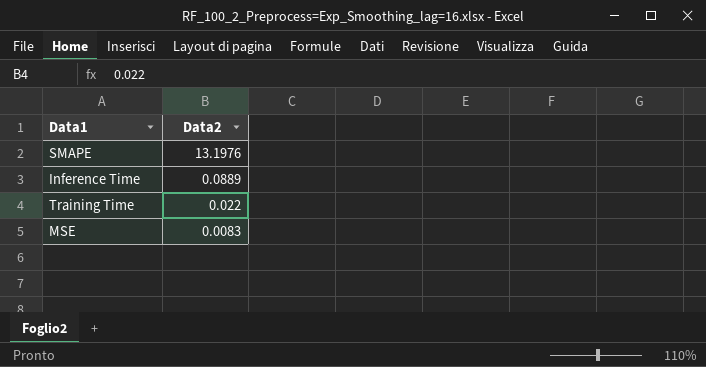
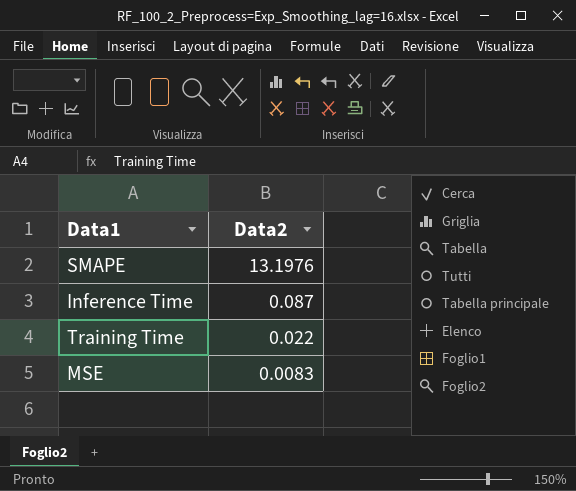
Inference Time | Data2: 0.0889 -> 0.087

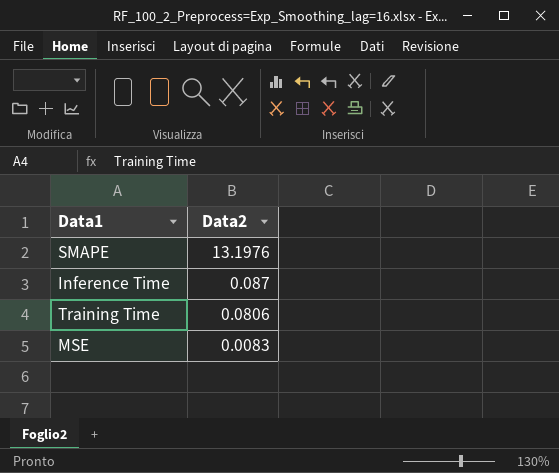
Training Time | Data2: 0.022 -> 0.0806

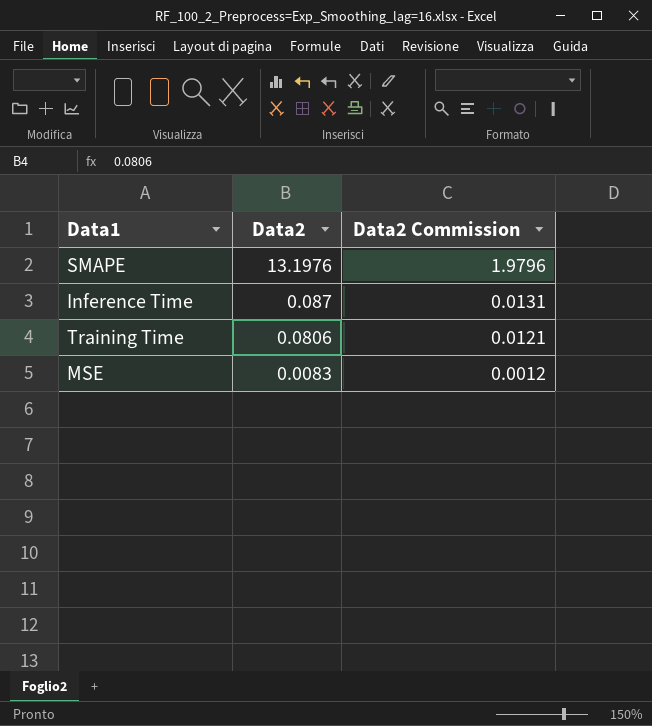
column Data2 Commission | formula: none -> [Data2] * 0.15

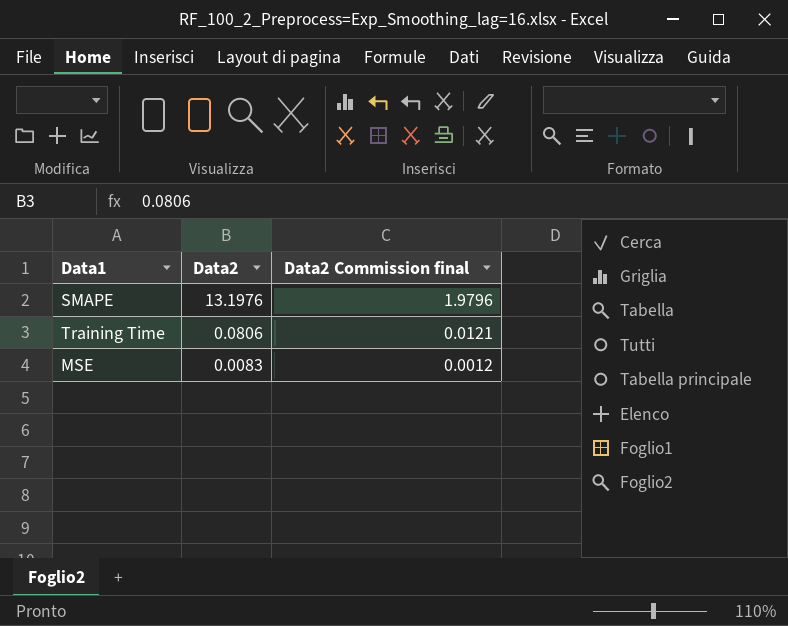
column name: Data2 Commission -> Data2 Commission final
row Inference Time: 0.087 | 0.0131 -> none

